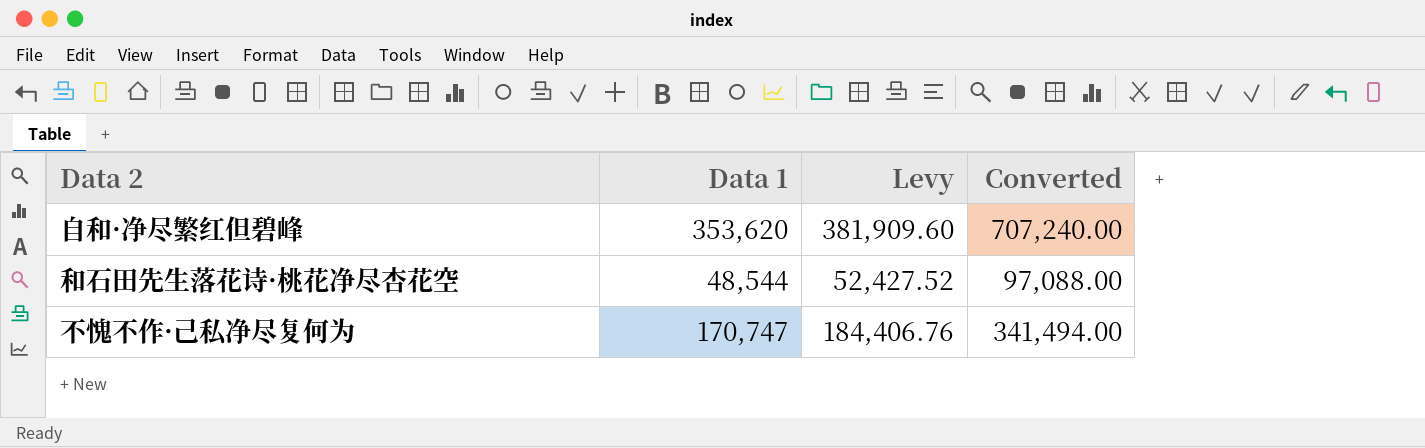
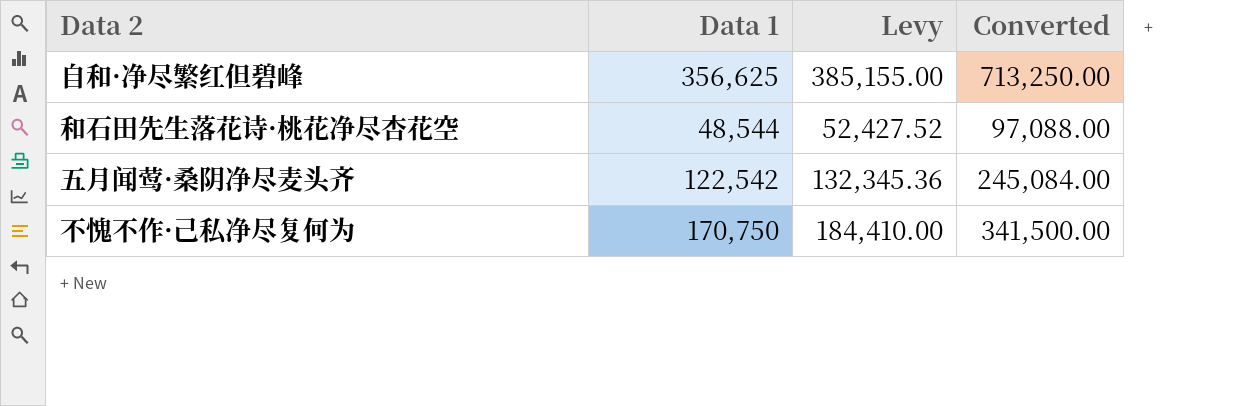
自和·净尽繁红但碧峰 | Data 1: 353,620 -> 356,625
自和·净尽繁红但碧峰 | Levy: 381,909.60 -> 385,155.00
自和·净尽繁红但碧峰 | Converted: 707,240.00 -> 713,250.00
row 五月闻莺·桑阴净尽麦头齐: none -> 122,542 | 132,345.36 | 245,084.00
不愧不作·己私净尽复何为 | Data 1: 170,747 -> 170,750
不愧不作·己私净尽复何为 | Levy: 184,406.76 -> 184,410.00
不愧不作·己私净尽复何为 | Converted: 341,494.00 -> 341,500.00

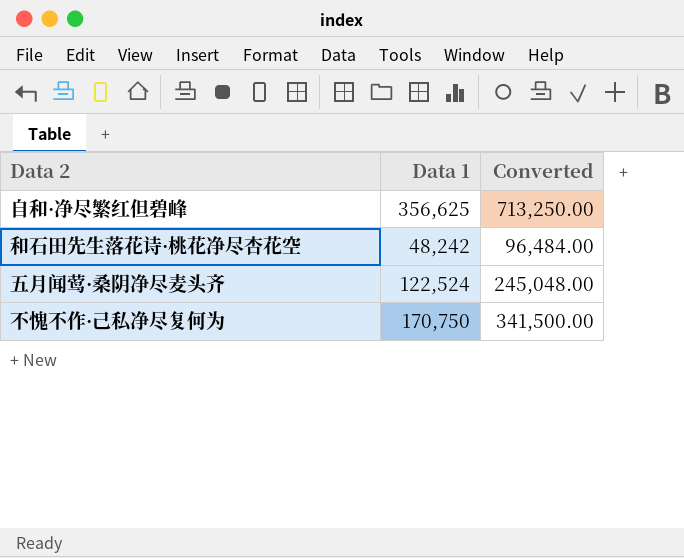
column Levy | formula: [Data 1] * 1.08 -> none
和石田先生落花诗·桃花净尽杏花空 | Data 1: 48,544 -> 48,242
和石田先生落花诗·桃花净尽杏花空 | Converted: 97,088.00 -> 96,484.00
五月闻莺·桑阴净尽麦头齐 | Data 1: 122,542 -> 122,524
五月闻莺·桑阴净尽麦头齐 | Converted: 245,084.00 -> 245,048.00

